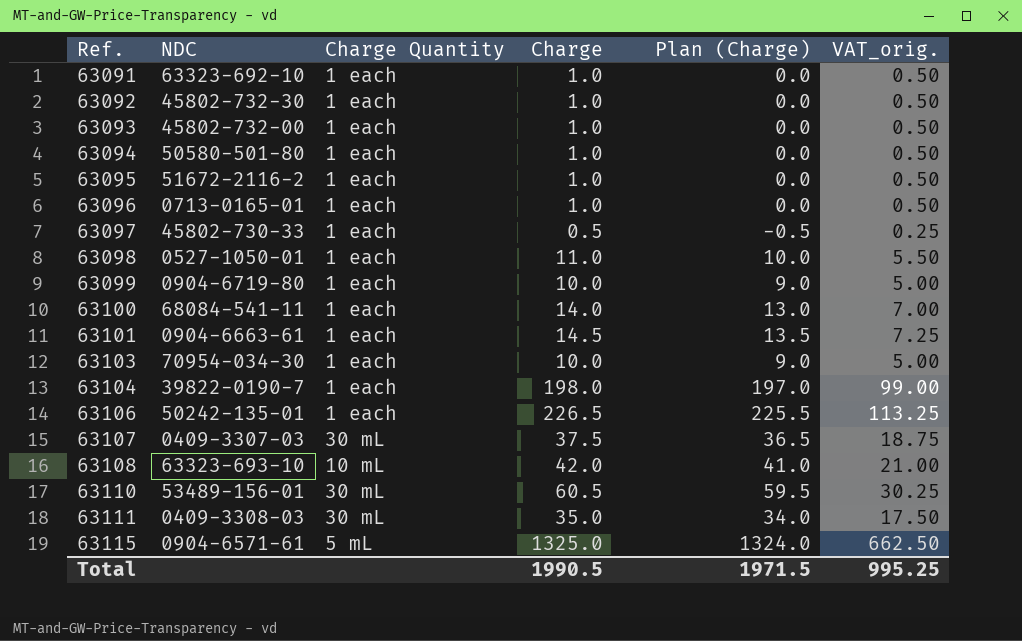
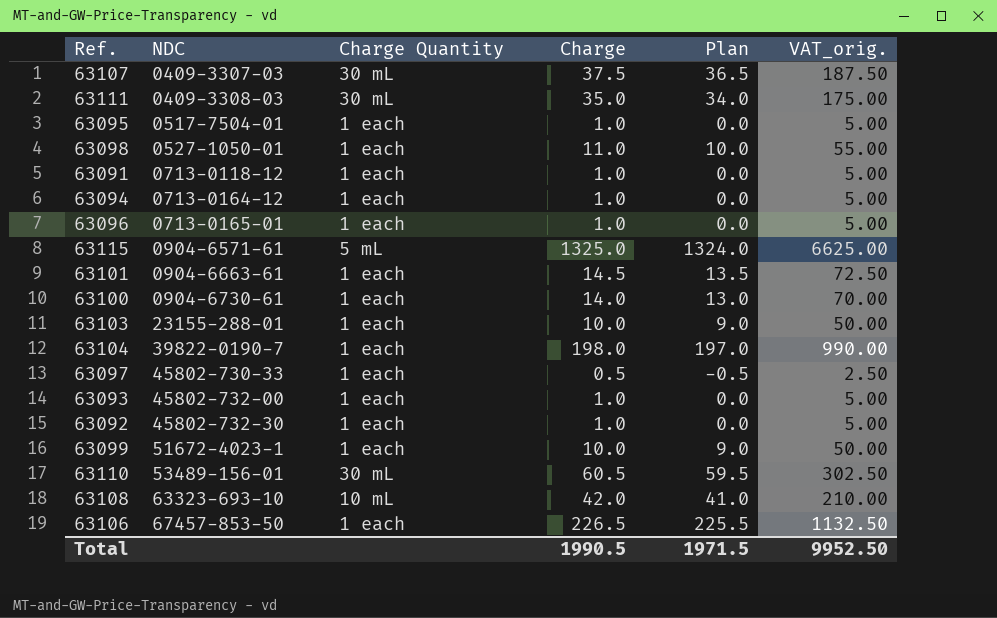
row order: Ref. ascending -> NDC ascending
column name: Plan (Charge) -> Plan
column VAT_orig. | formula: [Charge] * 0.5 -> [Charge] * 5
63095 | NDC: 51672-2116-2 -> 0517-7504-01
63091 | NDC: 63323-692-10 -> 0713-0118-12
63094 | NDC: 50580-501-80 -> 0713-0164-12
63100 | NDC: 68084-541-11 -> 0904-6730-61
63103 | NDC: 70954-034-30 -> 23155-288-01
63099 | NDC: 0904-6719-80 -> 51672-4023-1
63106 | NDC: 50242-135-01 -> 67457-853-50
Total | VAT_orig.: 995.25 -> 9952.50

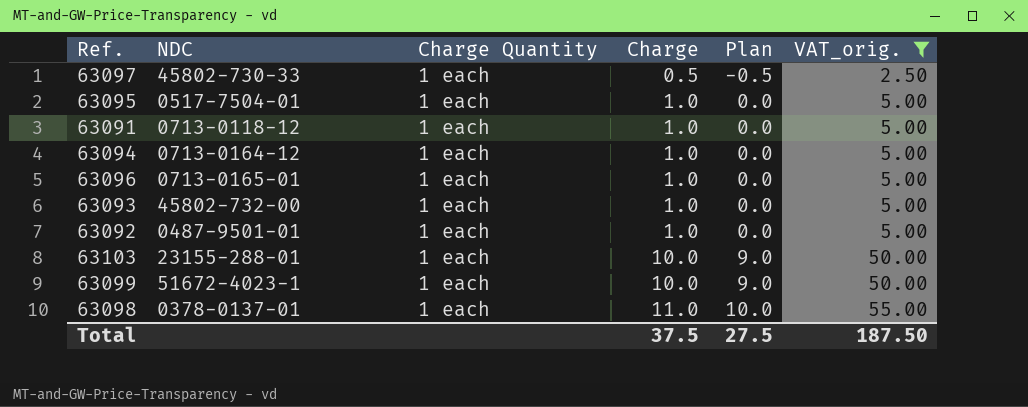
filter: none -> VAT_orig. <= 55.00
row order: NDC ascending -> Charge ascending
63092 | NDC: 45802-732-30 -> 0487-9501-01
63098 | NDC: 0527-1050-01 -> 0378-0137-01
Total | Charge: 1990.5 -> 37.5
Total | Plan: 1971.5 -> 27.5
Total | VAT_orig.: 9952.50 -> 187.50

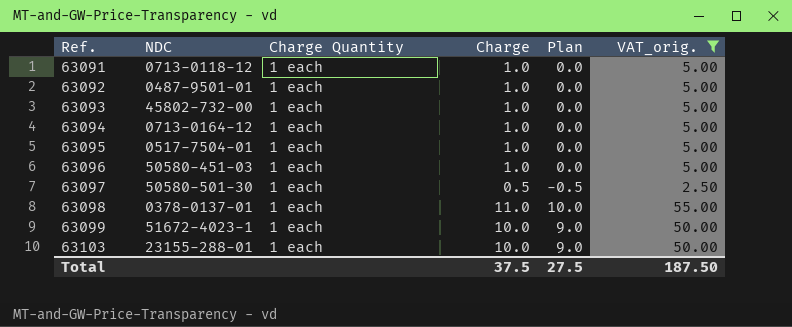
row order: Charge ascending -> Ref. ascending
63096 | NDC: 0713-0165-01 -> 50580-451-03
63097 | NDC: 45802-730-33 -> 50580-501-30

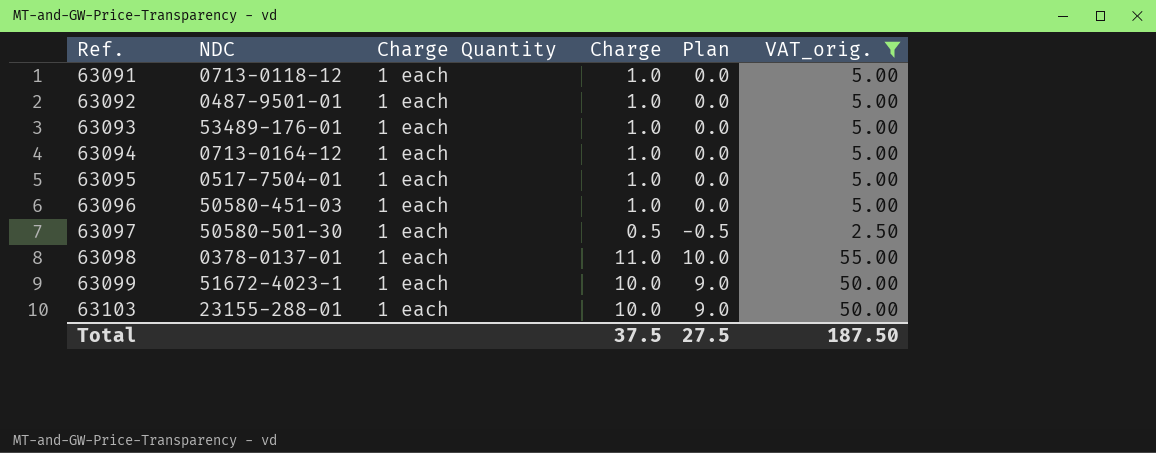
63093 | NDC: 45802-732-00 -> 53489-176-01

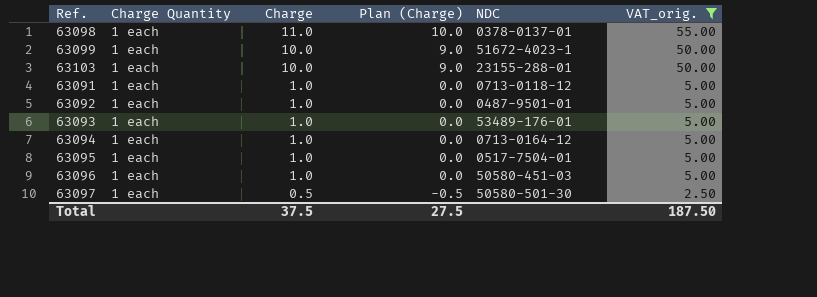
row order: Ref. ascending -> Charge descending
column name: Plan -> Plan (Charge)
column NDC | position: 2 -> 5

